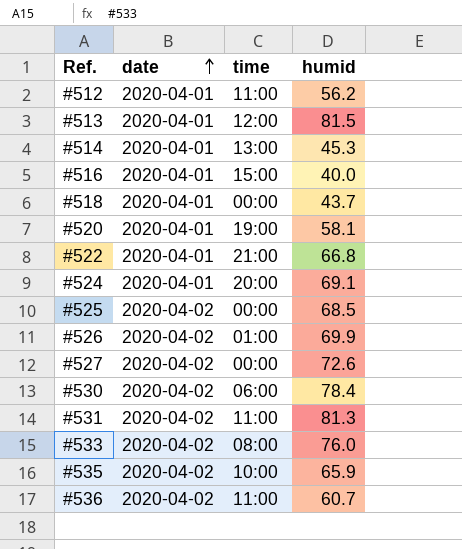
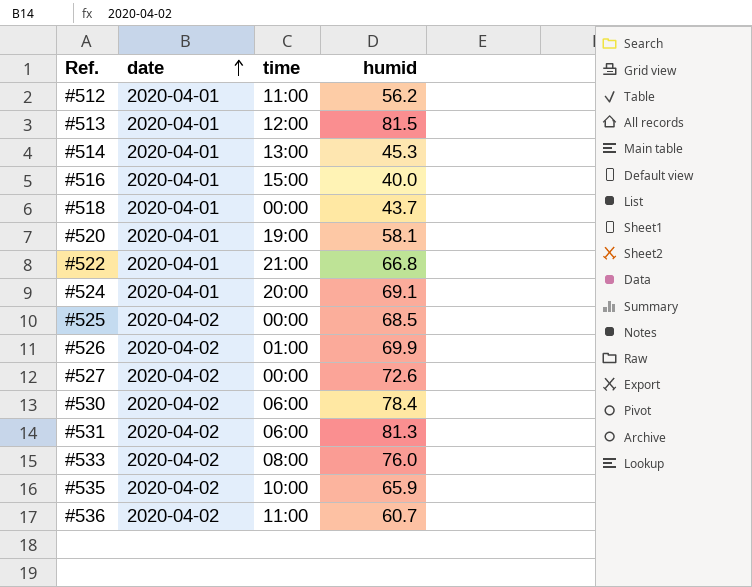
#531 | time: 11:00 -> 06:00

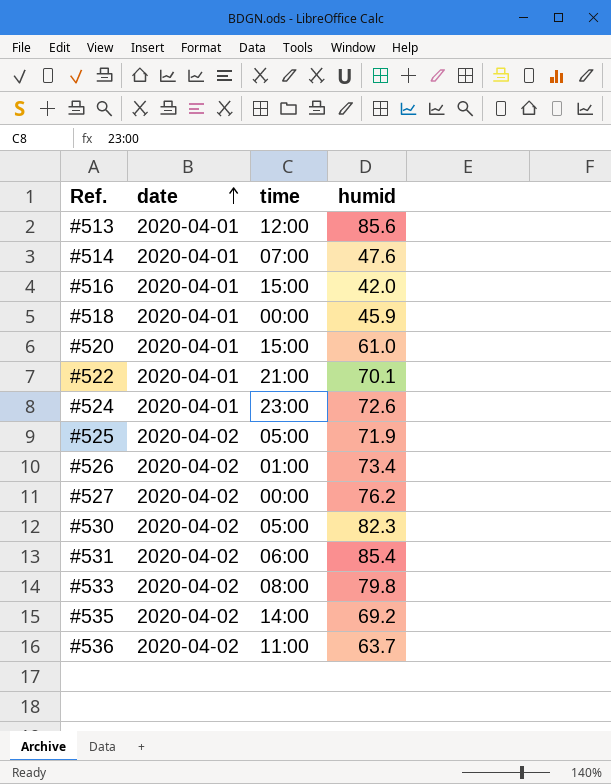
row #512: 2020-04-01 | 11:00 | 56.2 -> none
#513 | humid: 81.5 -> 85.6
#514 | time: 13:00 -> 07:00
#514 | humid: 45.3 -> 47.6
#516 | humid: 40.0 -> 42.0
#518 | humid: 43.7 -> 45.9
#520 | time: 19:00 -> 15:00
#520 | humid: 58.1 -> 61.0
#522 | humid: 66.8 -> 70.1
#524 | time: 20:00 -> 23:00
#524 | humid: 69.1 -> 72.6
#525 | time: 00:00 -> 05:00
#525 | humid: 68.5 -> 71.9
#526 | humid: 69.9 -> 73.4
#527 | humid: 72.6 -> 76.2
#530 | time: 06:00 -> 05:00
#530 | humid: 78.4 -> 82.3
#531 | humid: 81.3 -> 85.4
#533 | humid: 76.0 -> 79.8
#535 | time: 10:00 -> 14:00
#535 | humid: 65.9 -> 69.2
#536 | humid: 60.7 -> 63.7

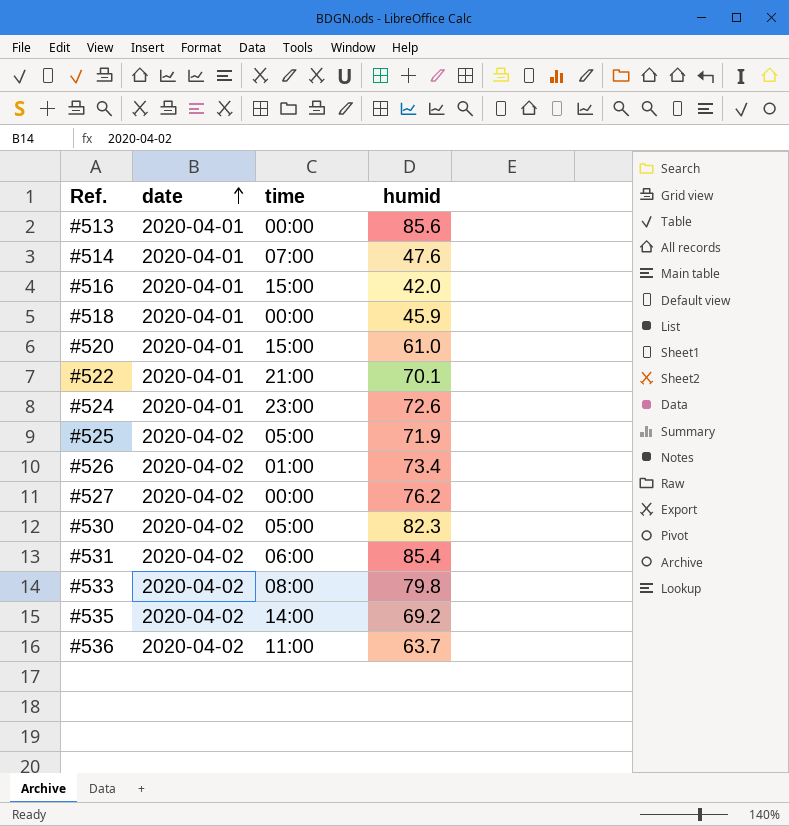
#513 | time: 12:00 -> 00:00

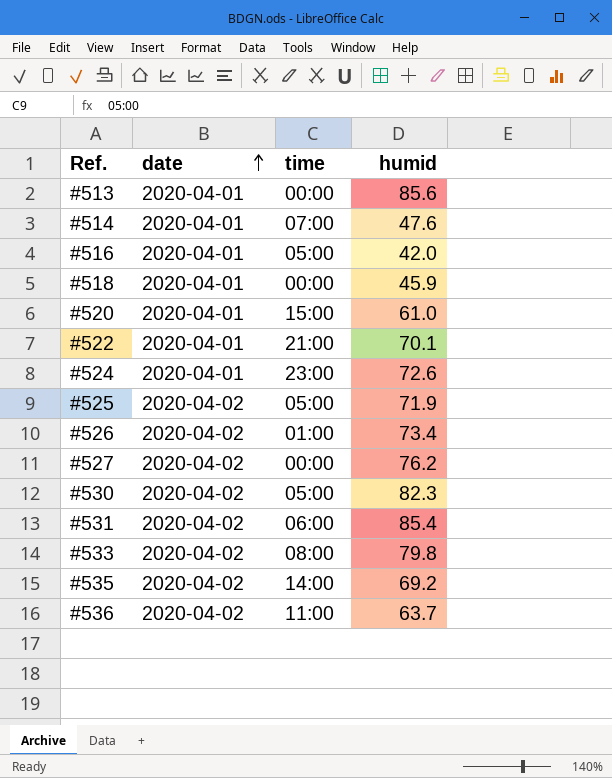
#516 | time: 15:00 -> 05:00

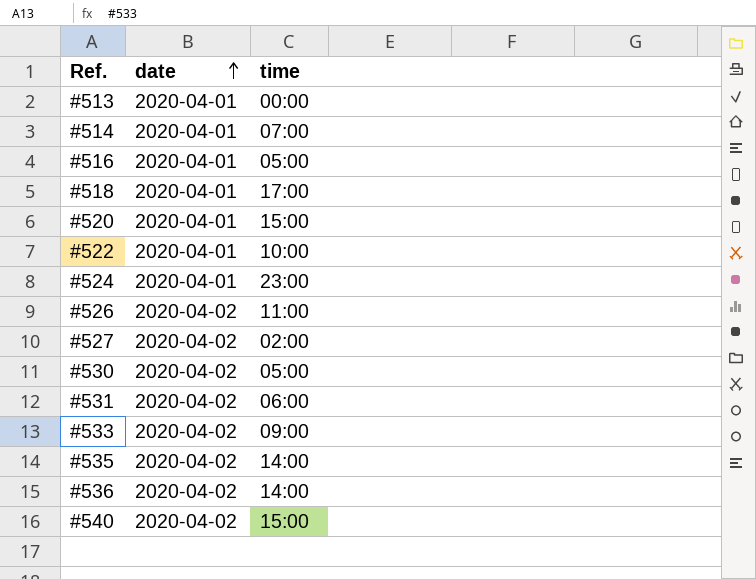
column humid | position: 4 -> none
row #525: 2020-04-02 | 05:00 | 71.9 -> none
#518 | time: 00:00 -> 17:00
#522 | time: 21:00 -> 10:00
#526 | time: 01:00 -> 11:00
#527 | time: 00:00 -> 02:00
#533 | time: 08:00 -> 09:00
#536 | time: 11:00 -> 14:00
row #540: none -> 2020-04-02 | 15:00

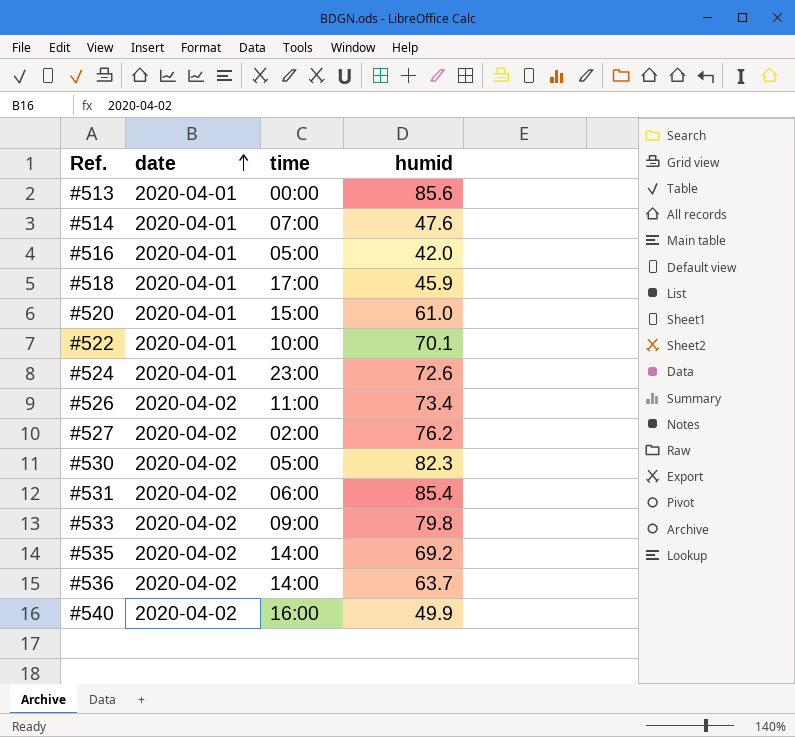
column humid | position: none -> 4
#540 | time: 15:00 -> 16:00

